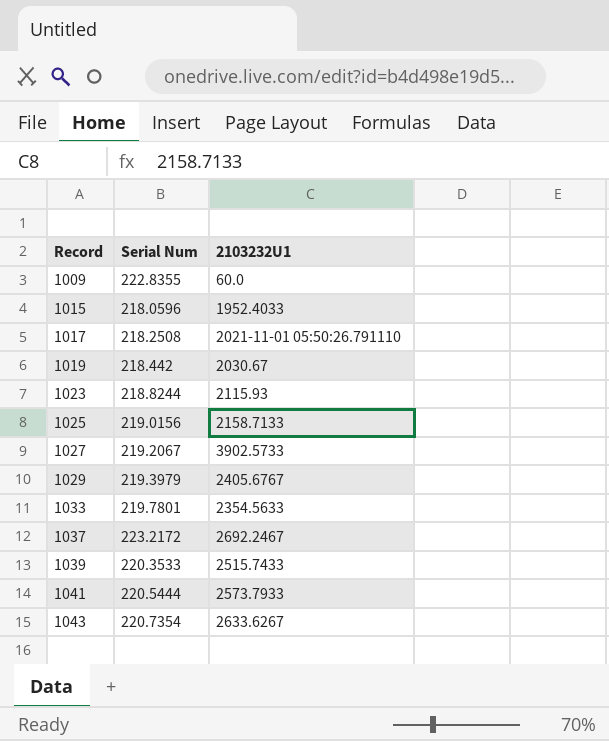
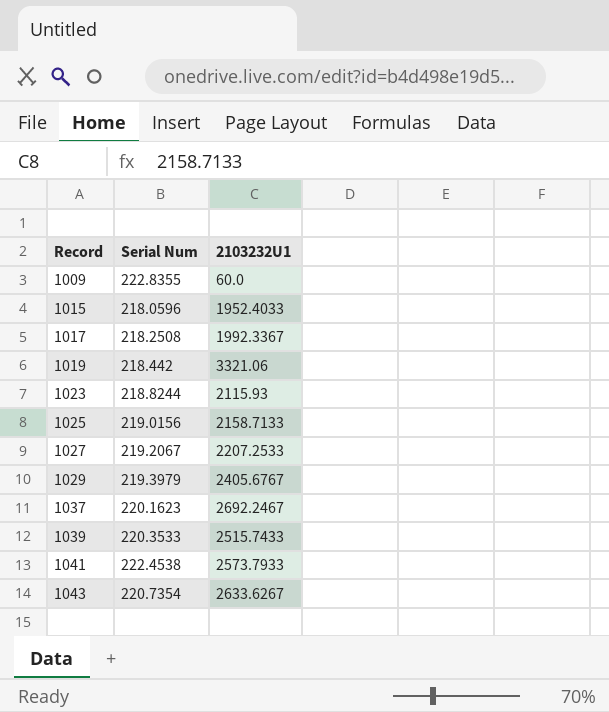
row 1033: 219.7801 | 2354.5633 -> none
1017 | 2103232U1: 2021-11-01 05:50:26.791110 -> 1992.3367
1019 | 2103232U1: 2030.67 -> 3321.06
1027 | 2103232U1: 3902.5733 -> 2207.2533
1037 | Serial Num: 223.2172 -> 220.1623
1041 | Serial Num: 220.5444 -> 222.4538

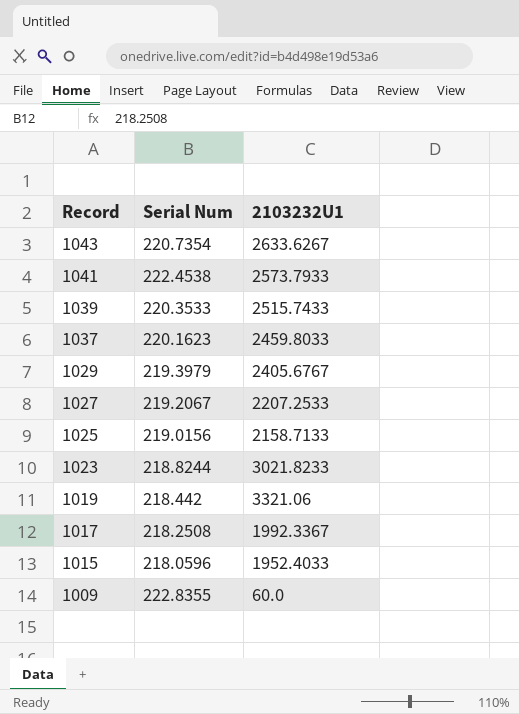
row order: Record ascending -> Record descending
1037 | 2103232U1: 2692.2467 -> 2459.8033
1023 | 2103232U1: 2115.93 -> 3021.8233

